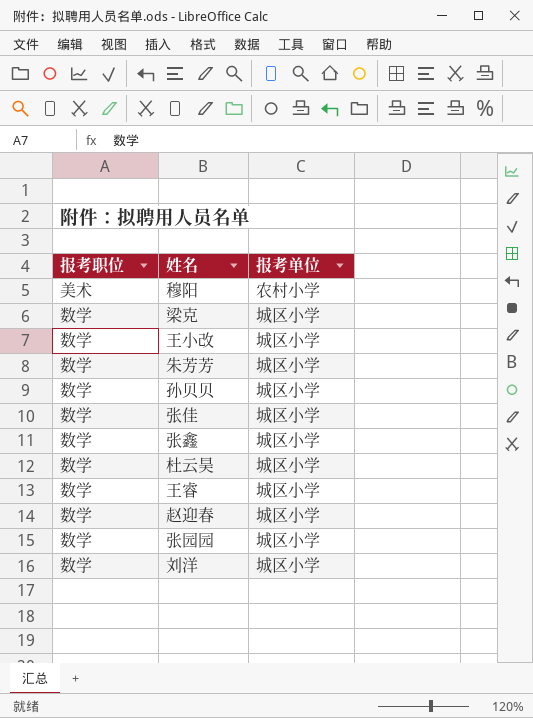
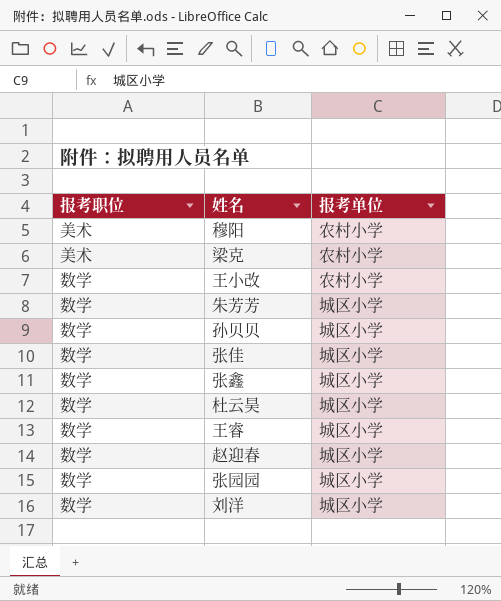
梁克 | 报考职位: 数学 -> 美术
梁克 | 报考单位: 城区小学 -> 农村小学
王小改 | 报考单位: 城区小学 -> 农村小学

